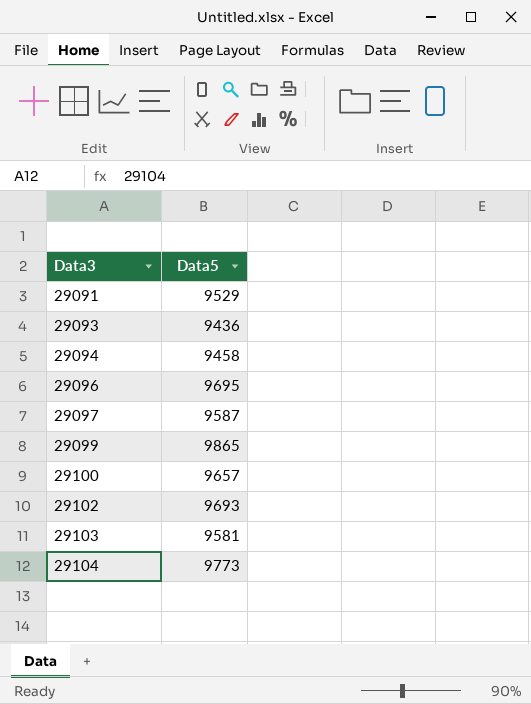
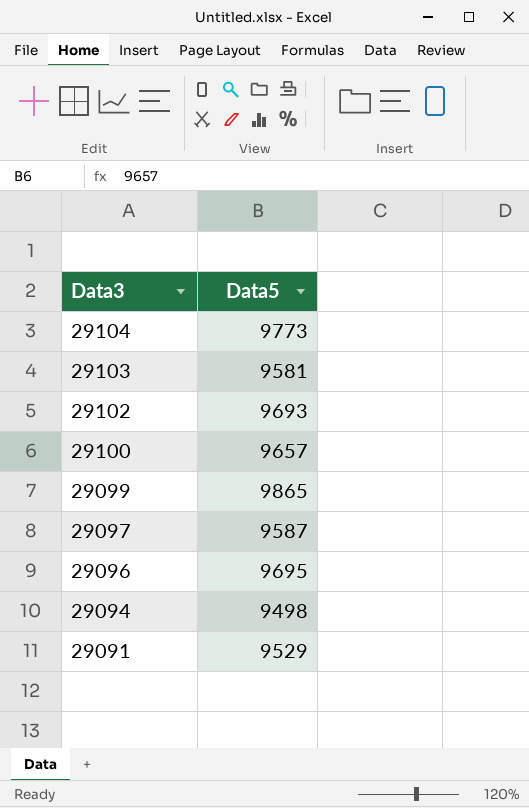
row order: Data3 ascending -> Data3 descending
row 29093: 9436 -> none
29094 | Data5: 9458 -> 9498

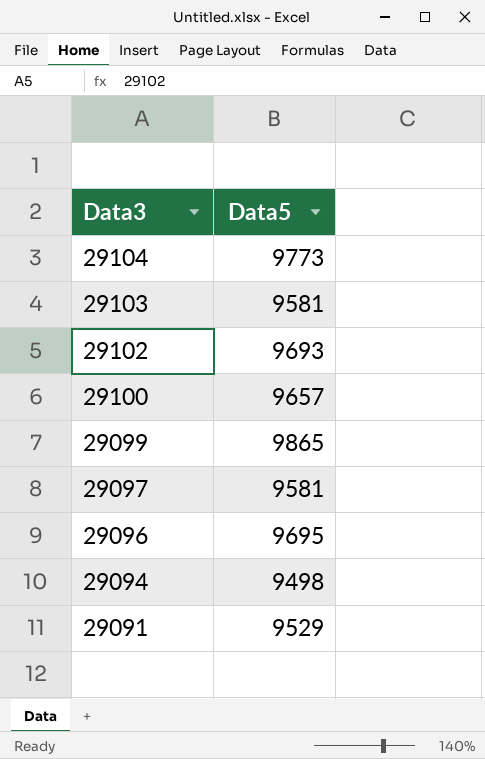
29097 | Data5: 9587 -> 9581

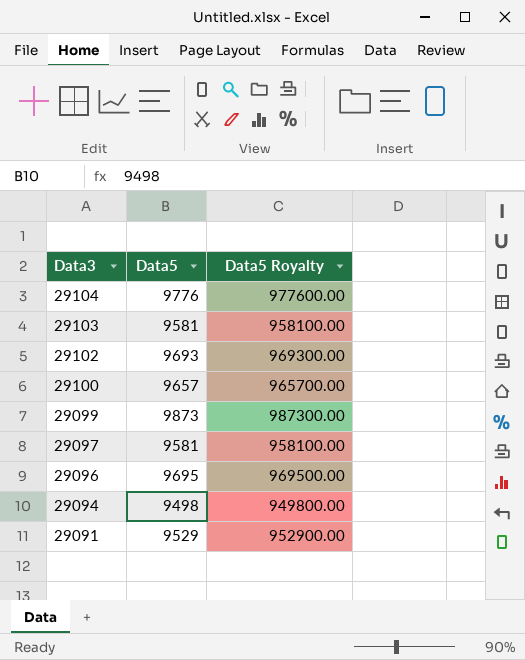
column Data5 Royalty | formula: none -> [Data5] * 100
29104 | Data5: 9773 -> 9776
29099 | Data5: 9865 -> 9873

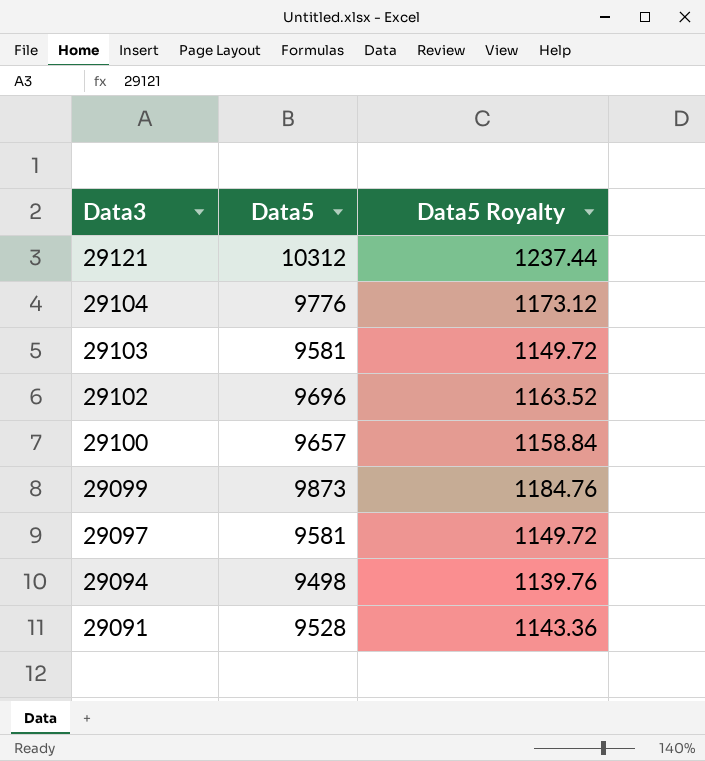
column Data5 Royalty | formula: [Data5] * 100 -> [Data5] * 0.12
row 29096: 9695 | 969500.00 -> none
row 29121: none -> 10312 | 1237.44
29102 | Data5: 9693 -> 9696
29091 | Data5: 9529 -> 9528

